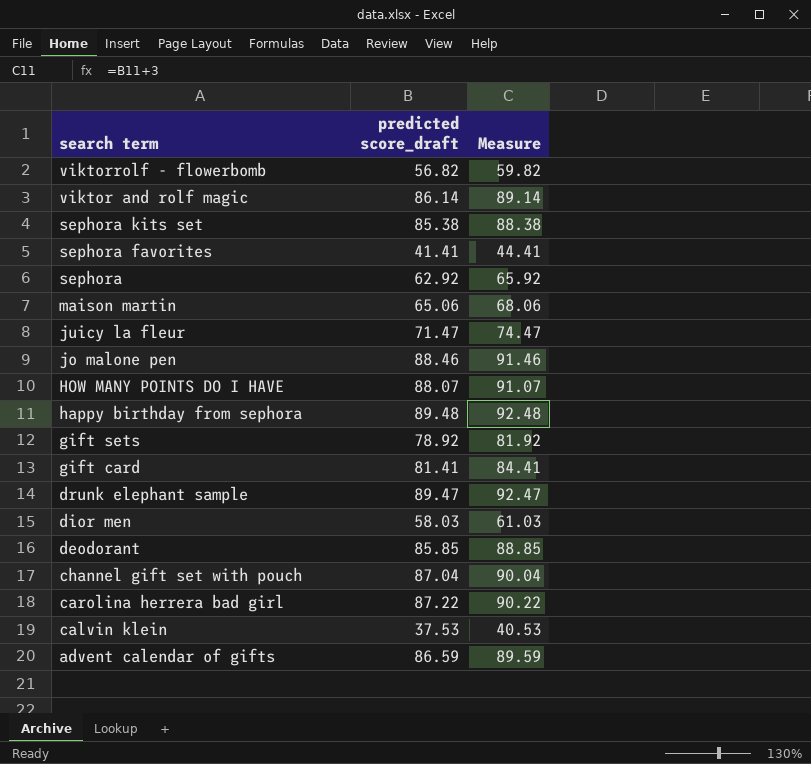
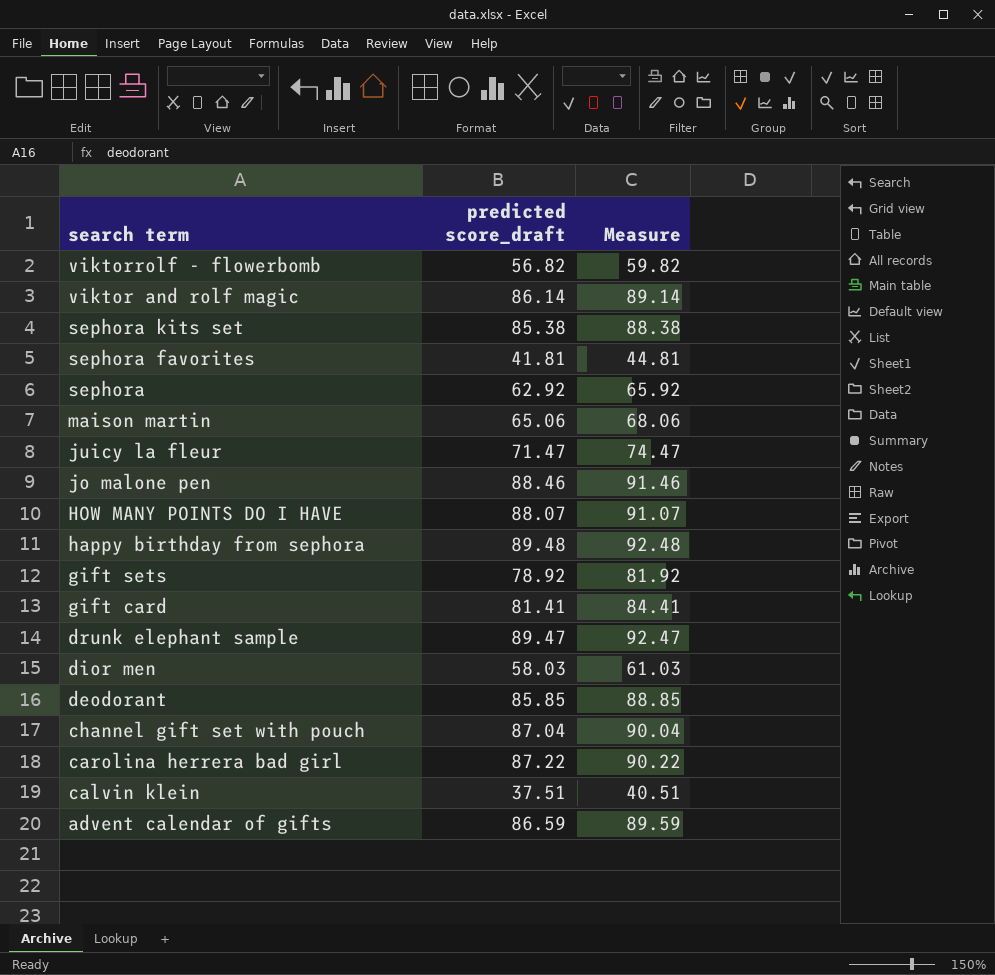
sephora favorites | predicted score_draft: 41.41 -> 41.81
sephora favorites | Measure: 44.41 -> 44.81
calvin klein | predicted score_draft: 37.53 -> 37.51
calvin klein | Measure: 40.53 -> 40.51

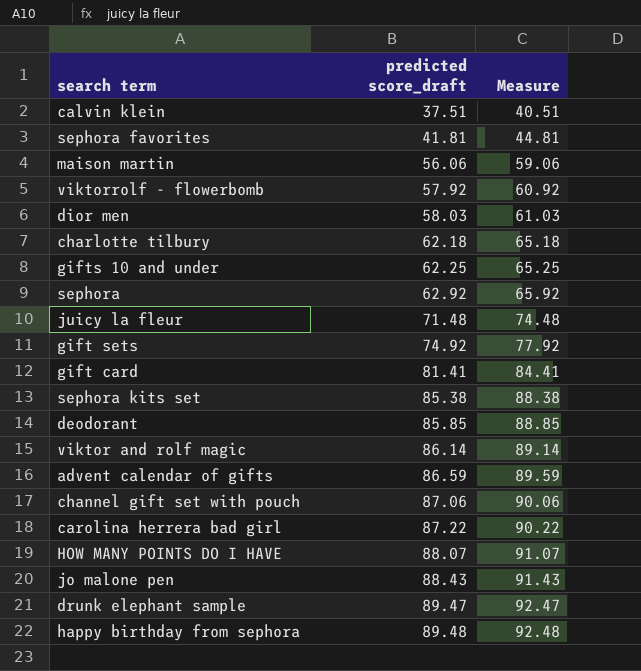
row order: search term descending -> predicted score_draft ascending
maison martin | predicted score_draft: 65.06 -> 56.06
maison martin | Measure: 68.06 -> 59.06
viktorrolf - flowerbomb | predicted score_draft: 56.82 -> 57.92
viktorrolf - flowerbomb | Measure: 59.82 -> 60.92
row charlotte tilbury: none -> 62.18 | 65.18
row gifts 10 and under: none -> 62.25 | 65.25
juicy la fleur | predicted score_draft: 71.47 -> 71.48
juicy la fleur | Measure: 74.47 -> 74.48
gift sets | predicted score_draft: 78.92 -> 74.92
gift sets | Measure: 81.92 -> 77.92
channel gift set with pouch | predicted score_draft: 87.04 -> 87.06
channel gift set with pouch | Measure: 90.04 -> 90.06
jo malone pen | predicted score_draft: 88.46 -> 88.43
jo malone pen | Measure: 91.46 -> 91.43

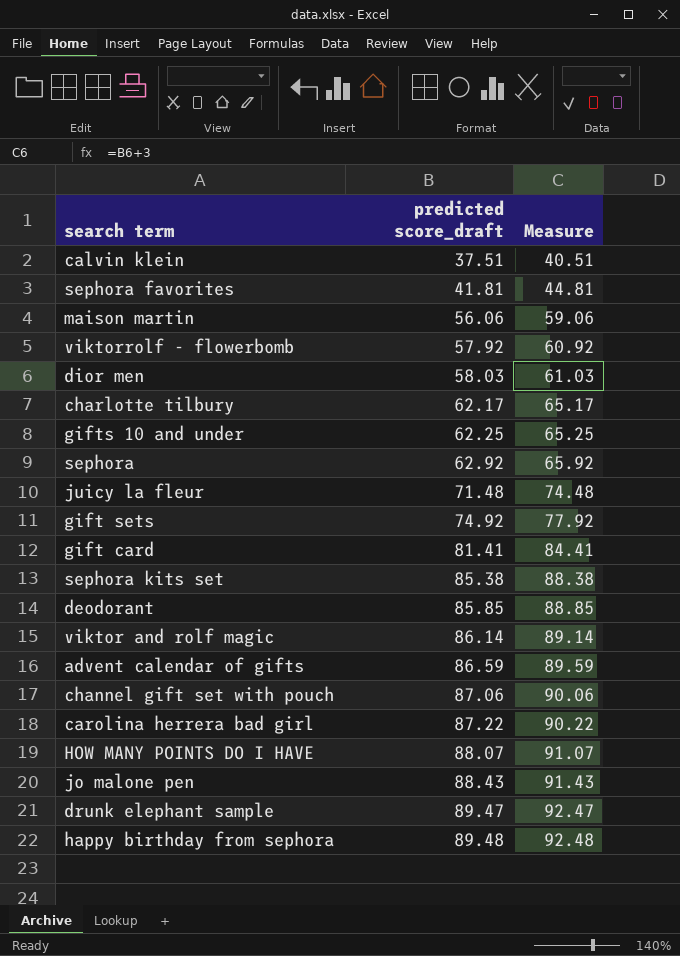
charlotte tilbury | predicted score_draft: 62.18 -> 62.17
charlotte tilbury | Measure: 65.18 -> 65.17

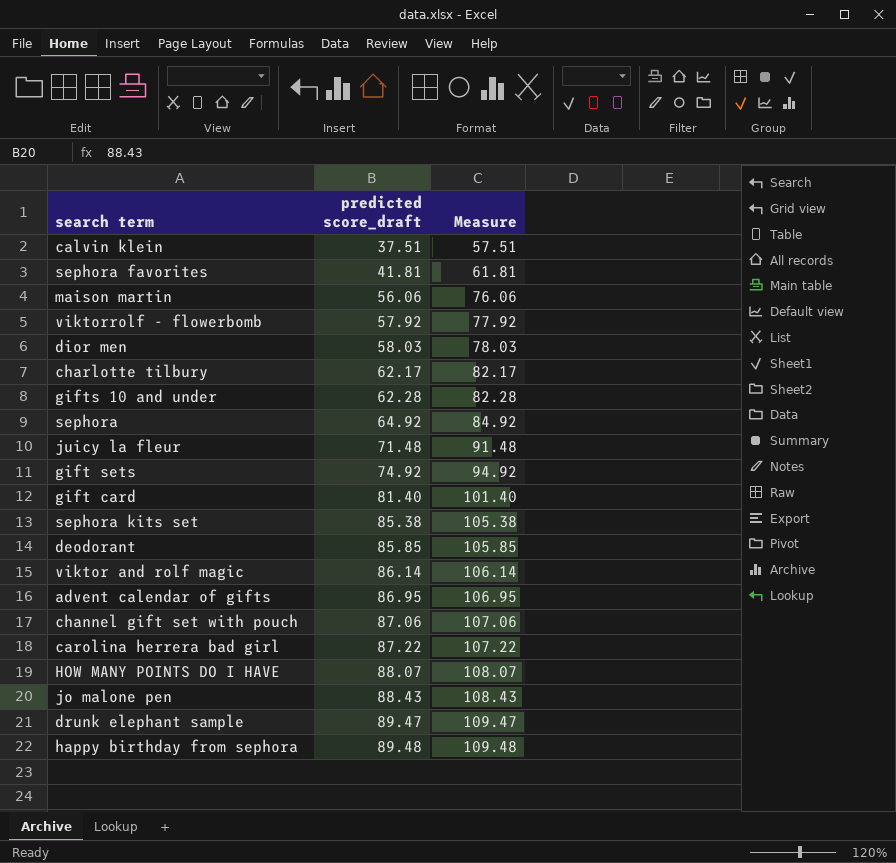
column Measure | formula: [predicted score_draft] + 3 -> [predicted score_draft] + 20
gifts 10 and under | predicted score_draft: 62.25 -> 62.28
sephora | predicted score_draft: 62.92 -> 64.92
gift card | predicted score_draft: 81.41 -> 81.40
advent calendar of gifts | predicted score_draft: 86.59 -> 86.95

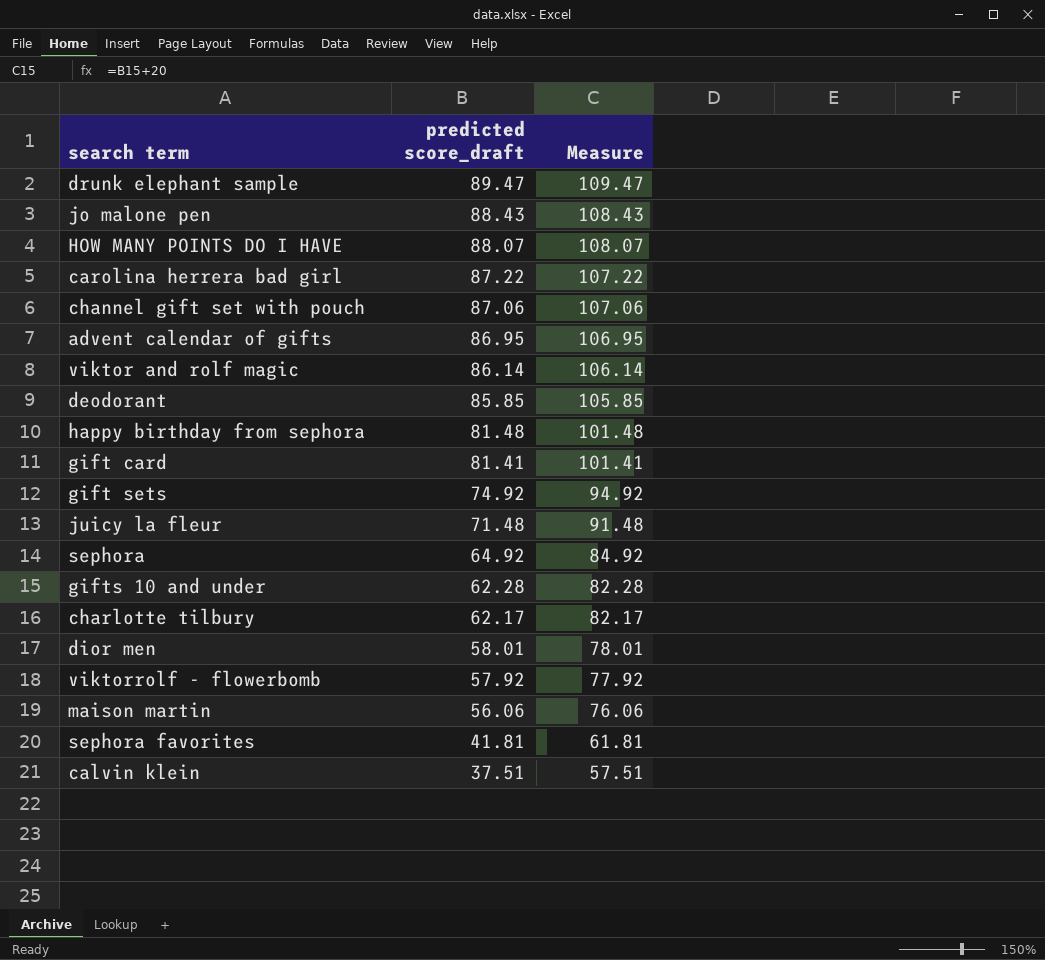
row order: predicted score_draft ascending -> predicted score_draft descending
row sephora kits set: 85.38 | 105.38 -> none
happy birthday from sephora | predicted score_draft: 89.48 -> 81.48
happy birthday from sephora | Measure: 109.48 -> 101.48
gift card | predicted score_draft: 81.40 -> 81.41
gift card | Measure: 101.40 -> 101.41
dior men | predicted score_draft: 58.03 -> 58.01
dior men | Measure: 78.03 -> 78.01

